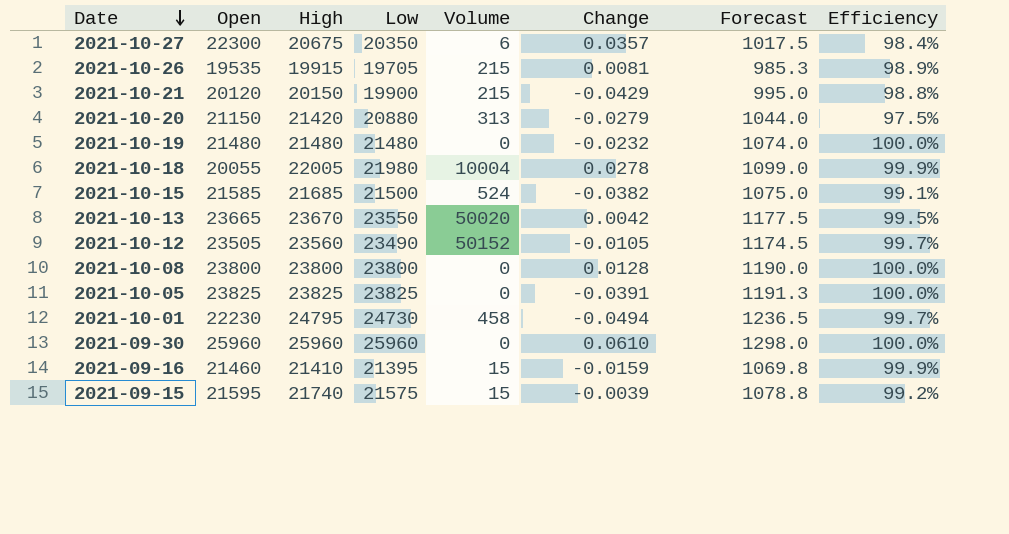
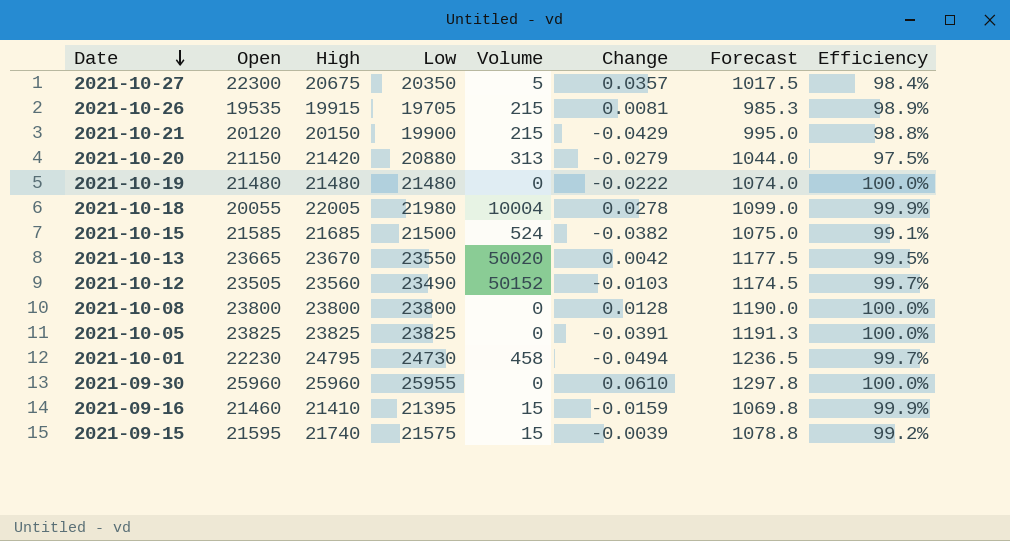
2021-10-27 | Volume: 6 -> 5
2021-10-19 | Change: -0.0232 -> -0.0222
2021-10-12 | Change: -0.0105 -> -0.0103
2021-09-30 | Low: 25960 -> 25955
2021-09-30 | Forecast: 1298.0 -> 1297.8

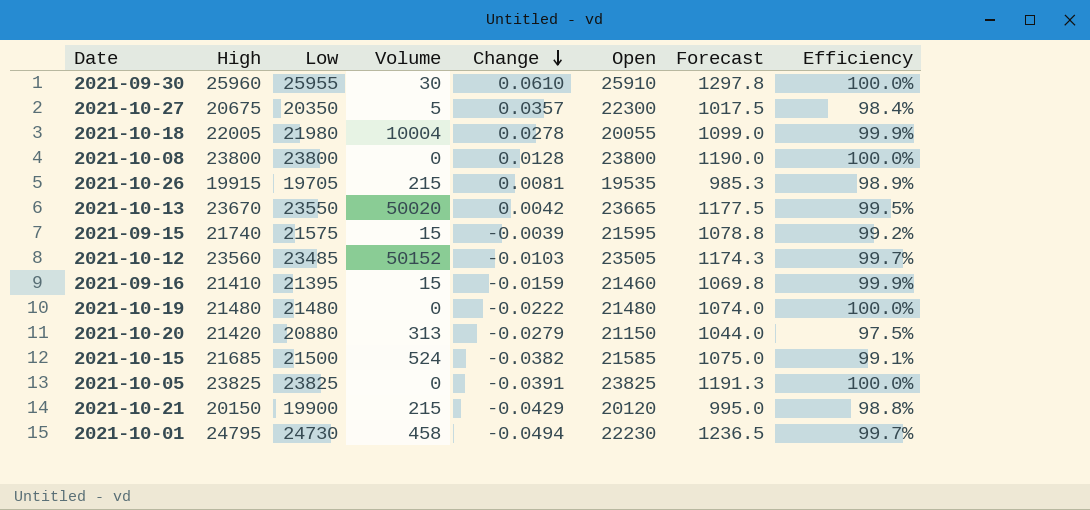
row order: Date descending -> Change descending
column Open | position: 2 -> 6
2021-09-30 | Volume: 0 -> 30
2021-09-30 | Open: 25960 -> 25910
2021-10-12 | Low: 23490 -> 23485
2021-10-12 | Forecast: 1174.5 -> 1174.3

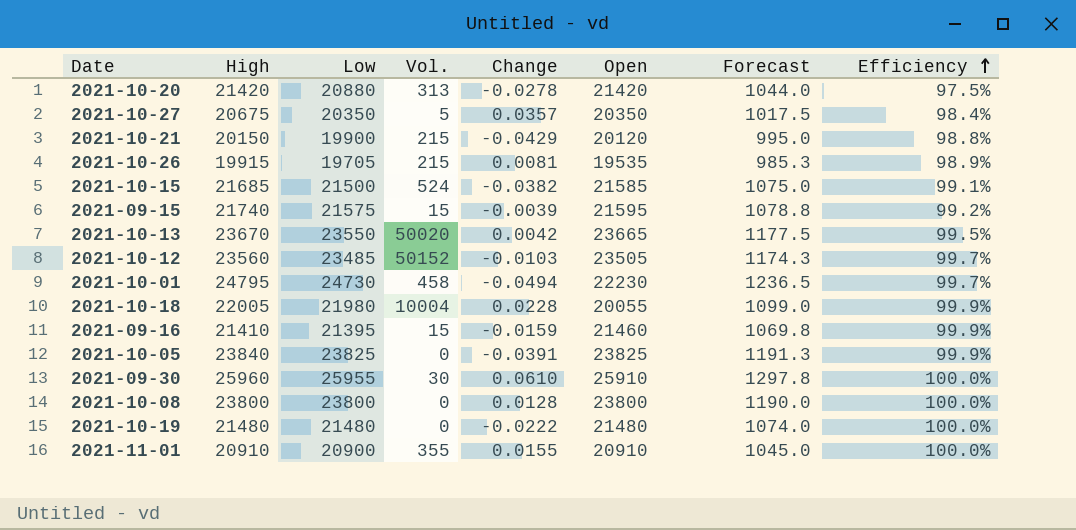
row order: Change descending -> Efficiency ascending
column name: Volume -> Vol.
2021-10-20 | Change: -0.0279 -> -0.0278
2021-10-20 | Open: 21150 -> 21420
2021-10-27 | Open: 22300 -> 20350
2021-10-18 | Change: 0.0278 -> 0.0228
2021-10-05 | High: 23825 -> 23840
2021-10-05 | Efficiency: 100.0% -> 99.9%
row 2021-11-01: none -> 20910 | 20900 | 355 | 0.0155 | 20910 | 1045.0 | 100.0%

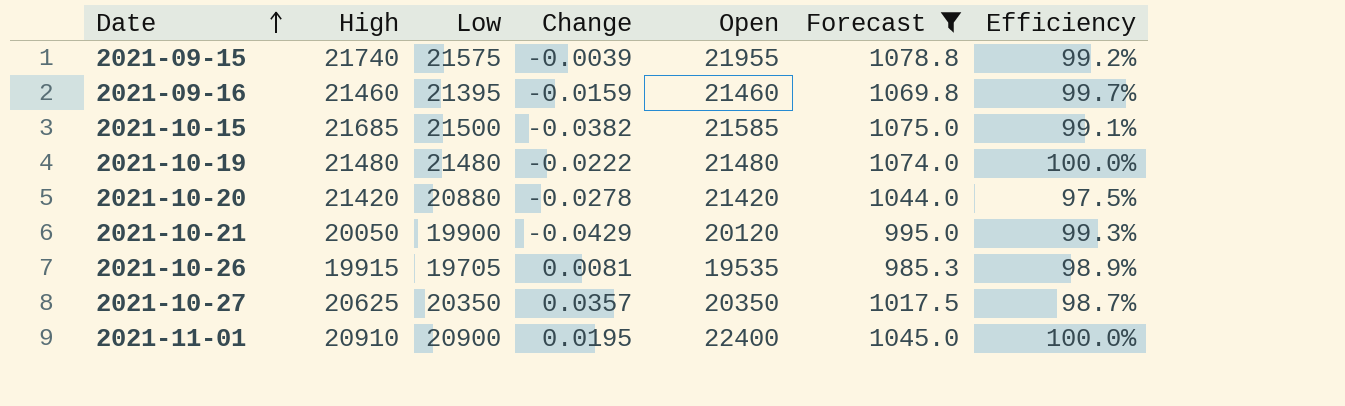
filter: none -> Forecast <= 1078.8
row order: Efficiency ascending -> Date ascending
column Vol. | position: 4 -> none
2021-09-15 | Open: 21595 -> 21955
2021-09-16 | High: 21410 -> 21460
2021-09-16 | Efficiency: 99.9% -> 99.7%
2021-10-21 | High: 20150 -> 20050
2021-10-21 | Efficiency: 98.8% -> 99.3%
2021-10-27 | High: 20675 -> 20625
2021-10-27 | Efficiency: 98.4% -> 98.7%
2021-11-01 | Change: 0.0155 -> 0.0195
2021-11-01 | Open: 20910 -> 22400

